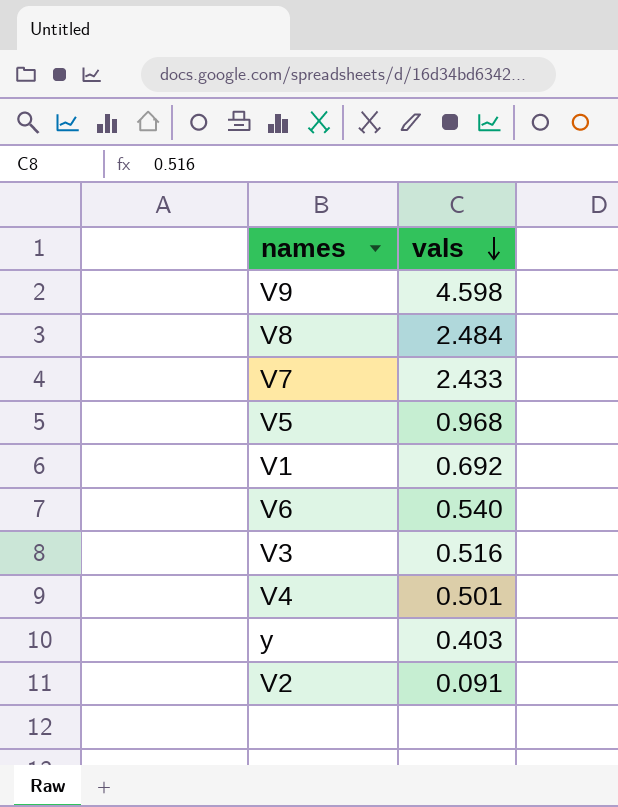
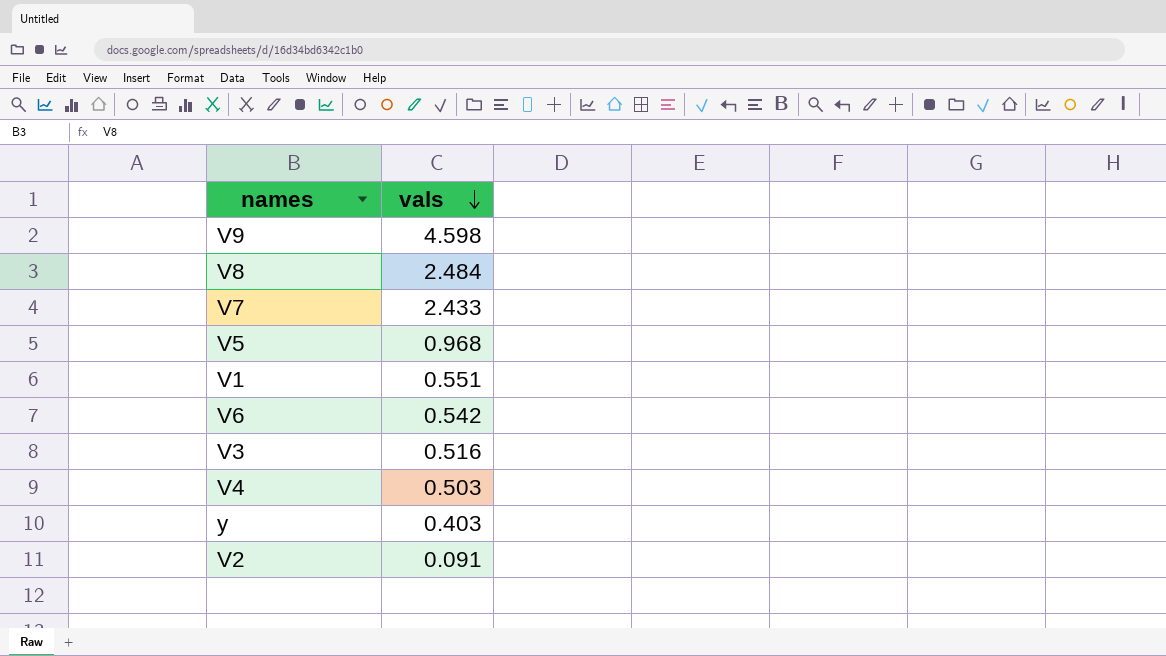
V1 | vals: 0.692 -> 0.551
V6 | vals: 0.540 -> 0.542
V4 | vals: 0.501 -> 0.503

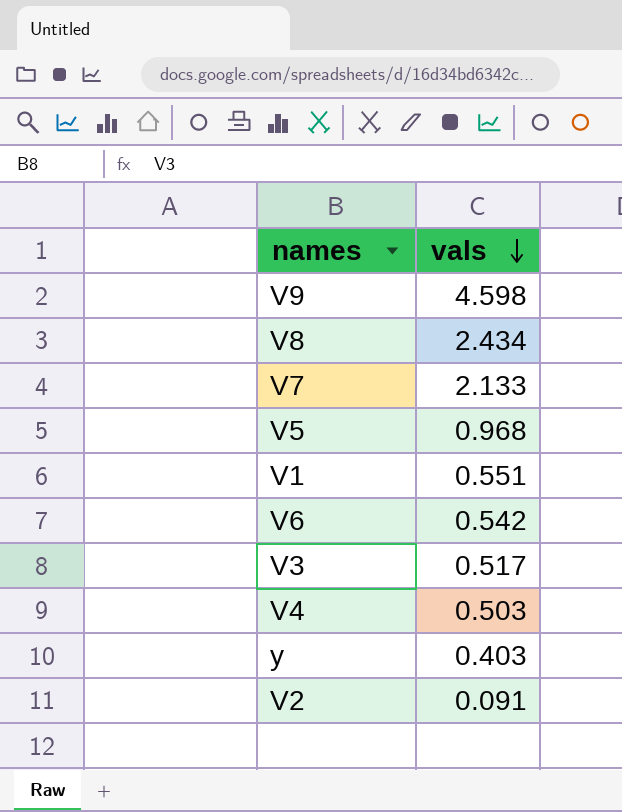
V8 | vals: 2.484 -> 2.434
V7 | vals: 2.433 -> 2.133
V3 | vals: 0.516 -> 0.517

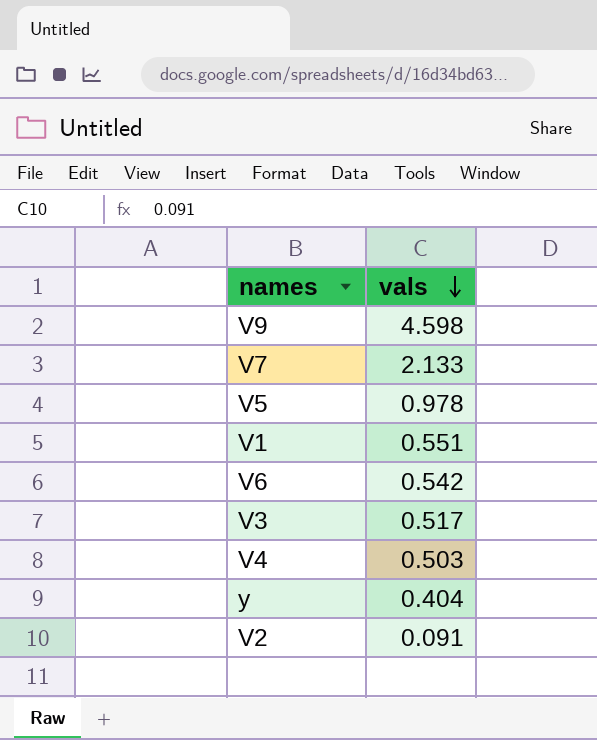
row V8: 2.434 -> none
V5 | vals: 0.968 -> 0.978
y | vals: 0.403 -> 0.404

